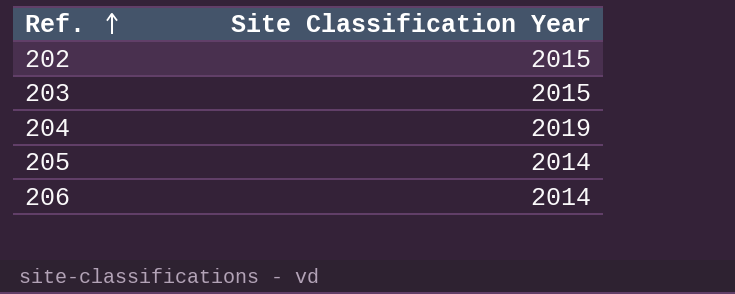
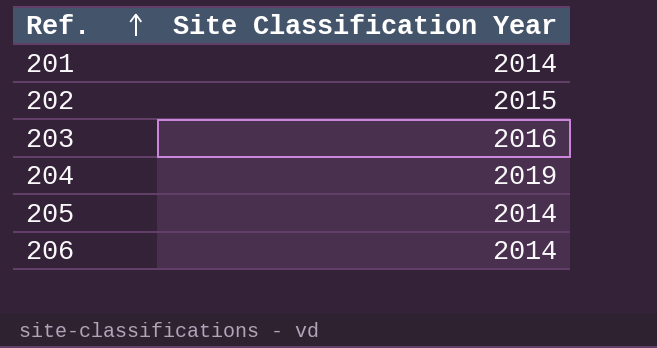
row 201: none -> 2014
203 | Site Classification Year: 2015 -> 2016

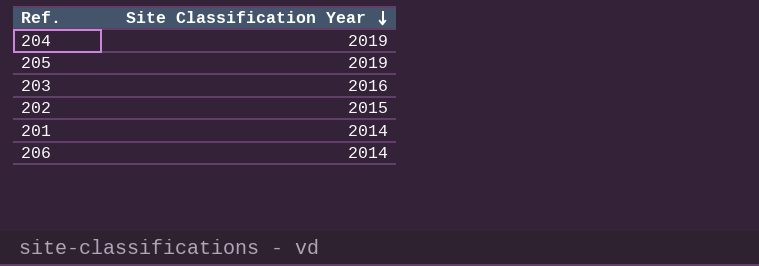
row order: Ref. ascending -> Site Classification Year descending
205 | Site Classification Year: 2014 -> 2019

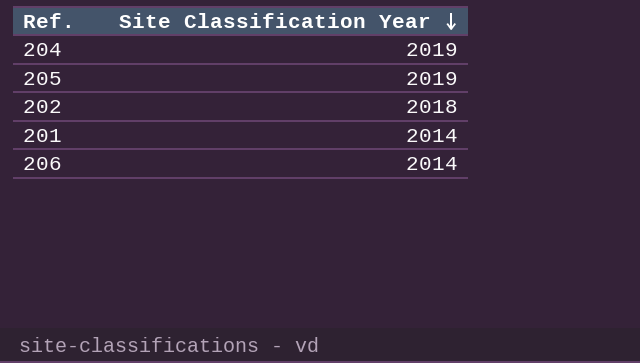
row 203: 2016 -> none
202 | Site Classification Year: 2015 -> 2018

